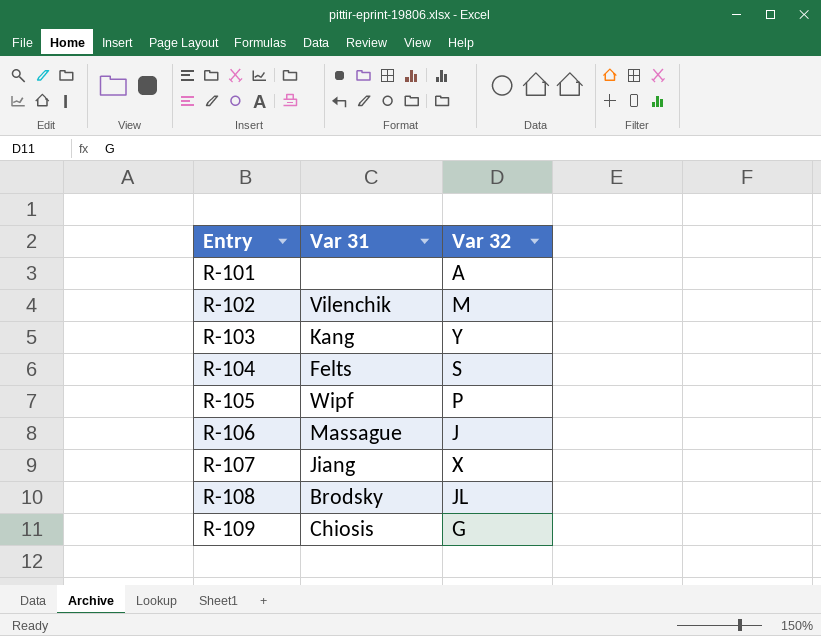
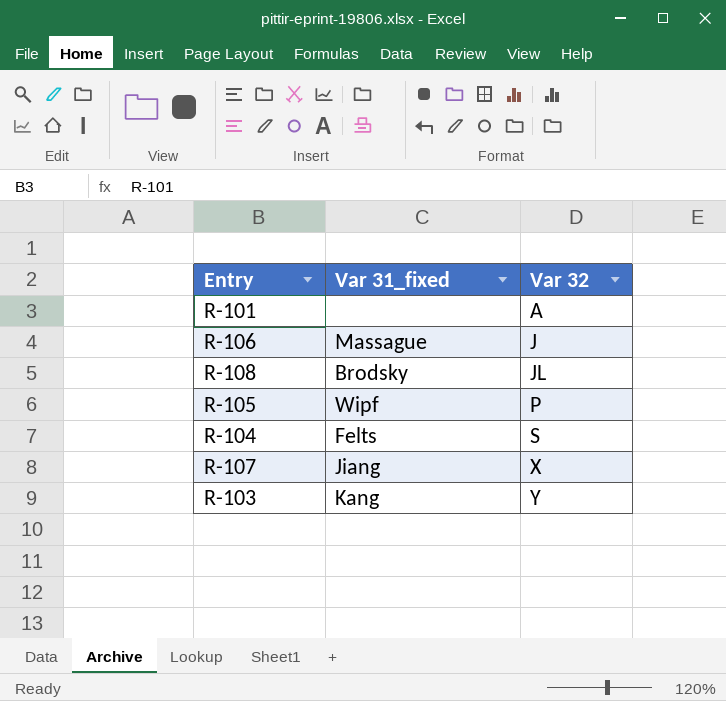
row order: Entry ascending -> Var 32 ascending
column name: Var 31 -> Var 31_fixed
row R-102: Vilenchik | M -> none
row R-109: Chiosis | G -> none

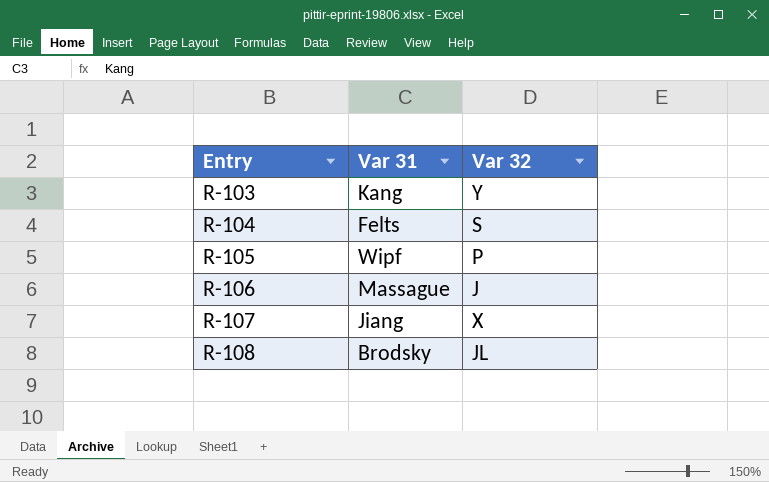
row order: Var 32 ascending -> Entry ascending
column name: Var 31_fixed -> Var 31
row R-101: none | A -> none

